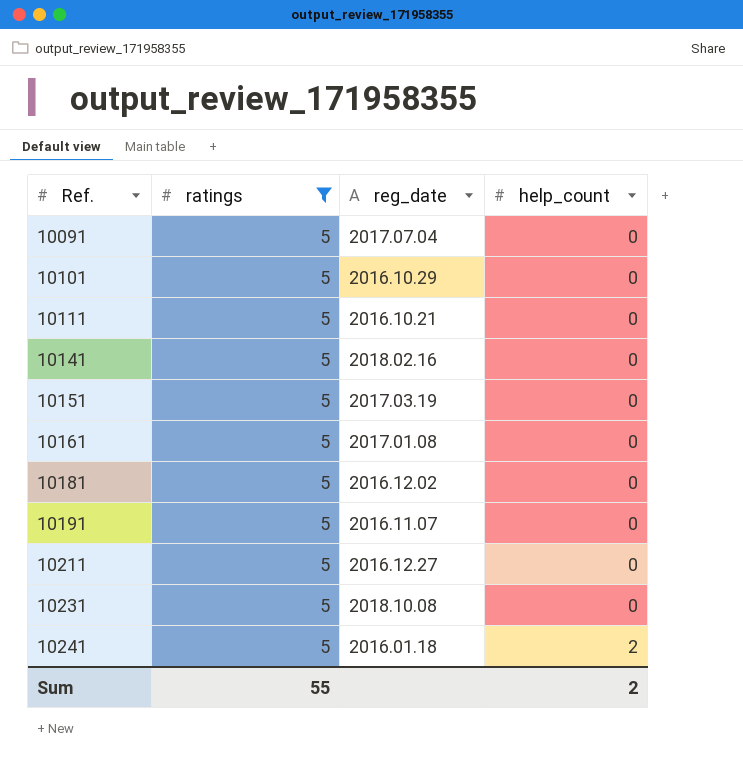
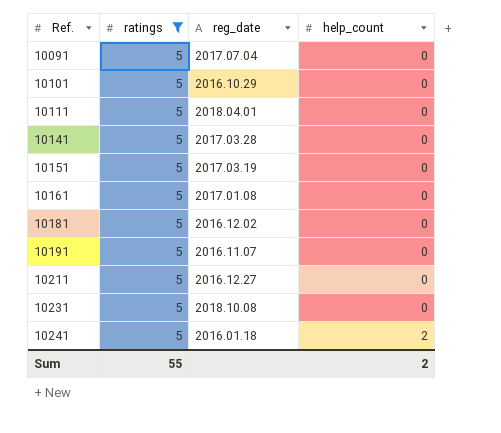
10111 | reg_date: 2016.10.21 -> 2018.04.01
10141 | reg_date: 2018.02.16 -> 2017.03.28

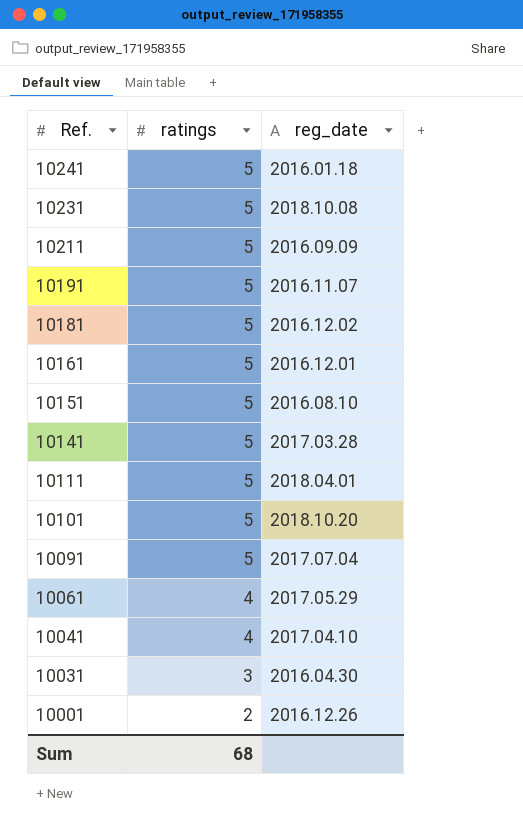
filter: ratings = 5 -> none
row order: Ref. ascending -> Ref. descending
column help_count | position: 4 -> none
10211 | reg_date: 2016.12.27 -> 2016.09.09
10161 | reg_date: 2017.01.08 -> 2016.12.01
10151 | reg_date: 2017.03.19 -> 2016.08.10
10101 | reg_date: 2016.10.29 -> 2018.10.20
Sum | ratings: 55 -> 68

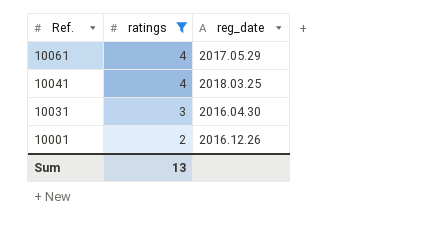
filter: none -> ratings != 5
10041 | reg_date: 2017.04.10 -> 2018.03.25
Sum | ratings: 68 -> 13

